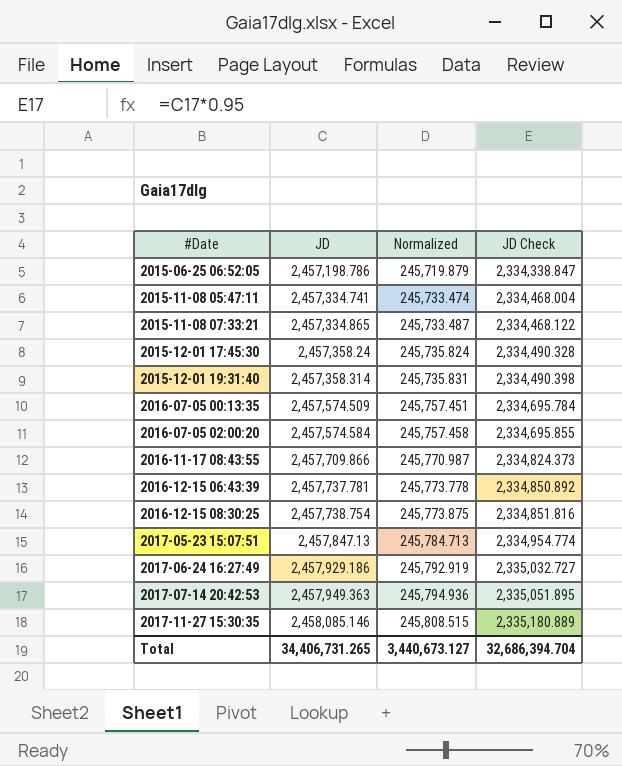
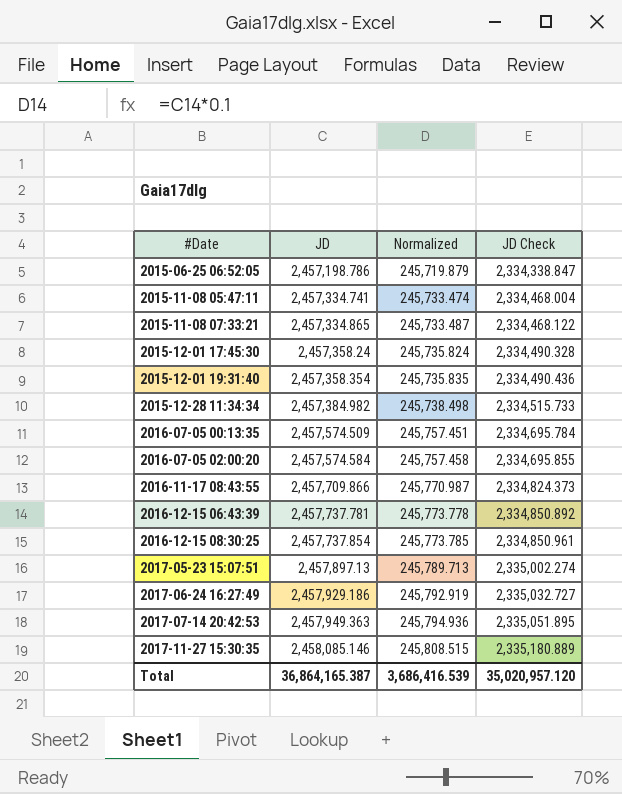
2015-12-01 19:31:40 | JD: 2,457,358.314 -> 2,457,358.354
2015-12-01 19:31:40 | Normalized: 245,735.831 -> 245,735.835
2015-12-01 19:31:40 | JD Check: 2,334,490.398 -> 2,334,490.436
row 2015-12-28 11:34:34: none -> 2,457,384.982 | 245,738.498 | 2,334,515.733
2016-12-15 08:30:25 | JD: 2,457,738.754 -> 2,457,737.854
2016-12-15 08:30:25 | Normalized: 245,773.875 -> 245,773.785
2016-12-15 08:30:25 | JD Check: 2,334,851.816 -> 2,334,850.961
2017-05-23 15:07:51 | JD: 2,457,847.13 -> 2,457,897.13
2017-05-23 15:07:51 | Normalized: 245,784.713 -> 245,789.713
2017-05-23 15:07:51 | JD Check: 2,334,954.774 -> 2,335,002.274
Total | JD: 34,406,731.265 -> 36,864,165.387
Total | Normalized: 3,440,673.127 -> 3,686,416.539
Total | JD Check: 32,686,394.704 -> 35,020,957.120

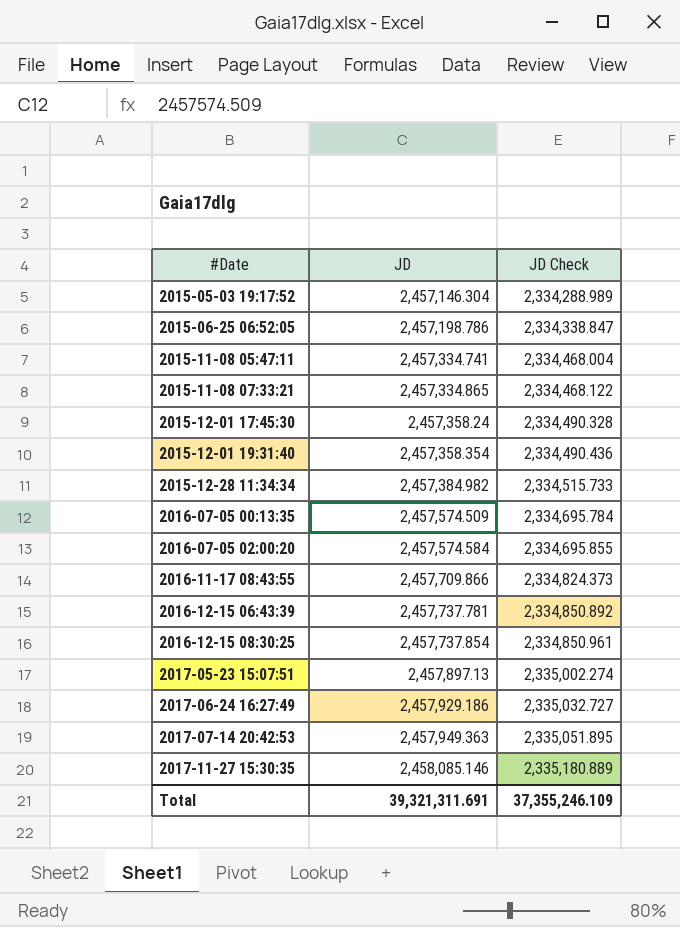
column Normalized | formula: [JD] * 0.1 -> none
row 2015-05-03 19:17:52: none -> 2,457,146.304 | 2,334,288.989
Total | JD: 36,864,165.387 -> 39,321,311.691
Total | JD Check: 35,020,957.120 -> 37,355,246.109

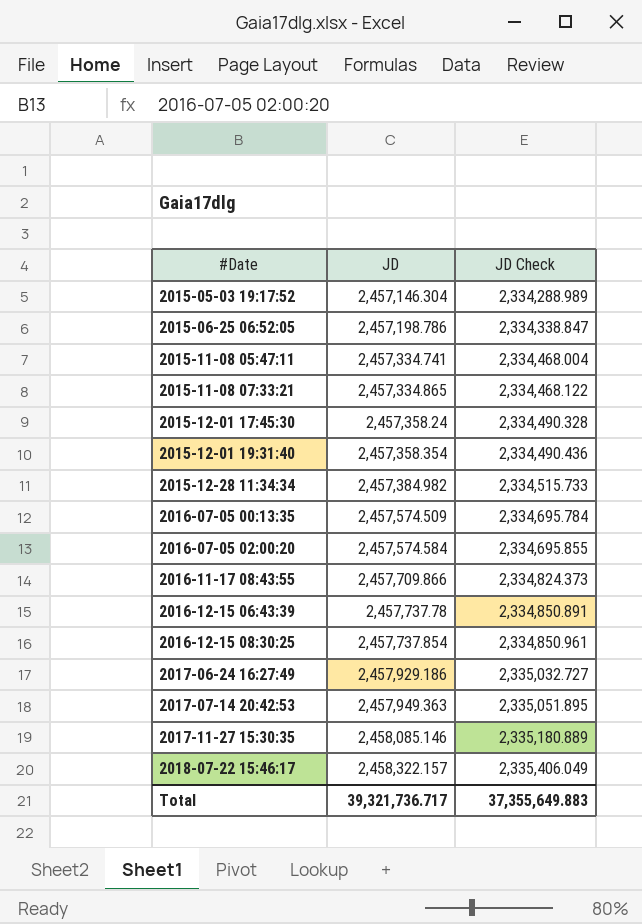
row 2017-05-23 15:07:51: 2,457,897.13 | 2,335,002.274 -> none
2016-12-15 06:43:39 | JD: 2,457,737.781 -> 2,457,737.78
2016-12-15 06:43:39 | JD Check: 2,334,850.892 -> 2,334,850.891
row 2018-07-22 15:46:17: none -> 2,458,322.157 | 2,335,406.049
Total | JD: 39,321,311.691 -> 39,321,736.717
Total | JD Check: 37,355,246.109 -> 37,355,649.883

